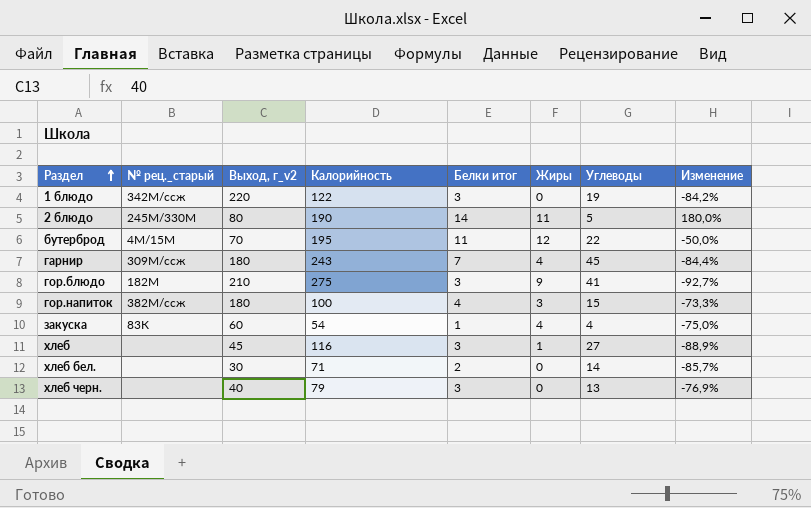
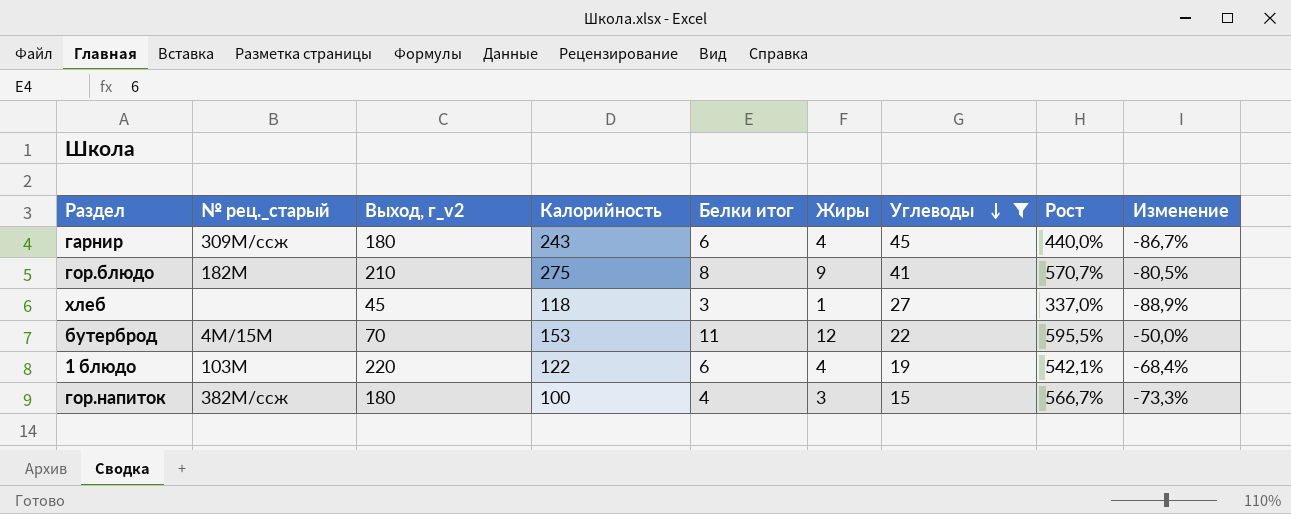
filter: none -> Углеводы >= 15
row order: Раздел ascending -> Углеводы descending
column Рост | formula: none -> ([Калорийность] - [Углеводы]) / [Углеводы]
гарнир | Белки итог: 7 -> 6
гарнир | Изменение: -84,4% -> -86,7%
гор.блюдо | Белки итог: 3 -> 8
гор.блюдо | Изменение: -92,7% -> -80,5%
хлеб | Калорийность: 116 -> 118
бутерброд | Калорийность: 195 -> 153
1 блюдо | № рец._старый: 342М/ссж -> 103М
1 блюдо | Белки итог: 3 -> 6
1 блюдо | Жиры: 0 -> 4
1 блюдо | Изменение: -84,2% -> -68,4%

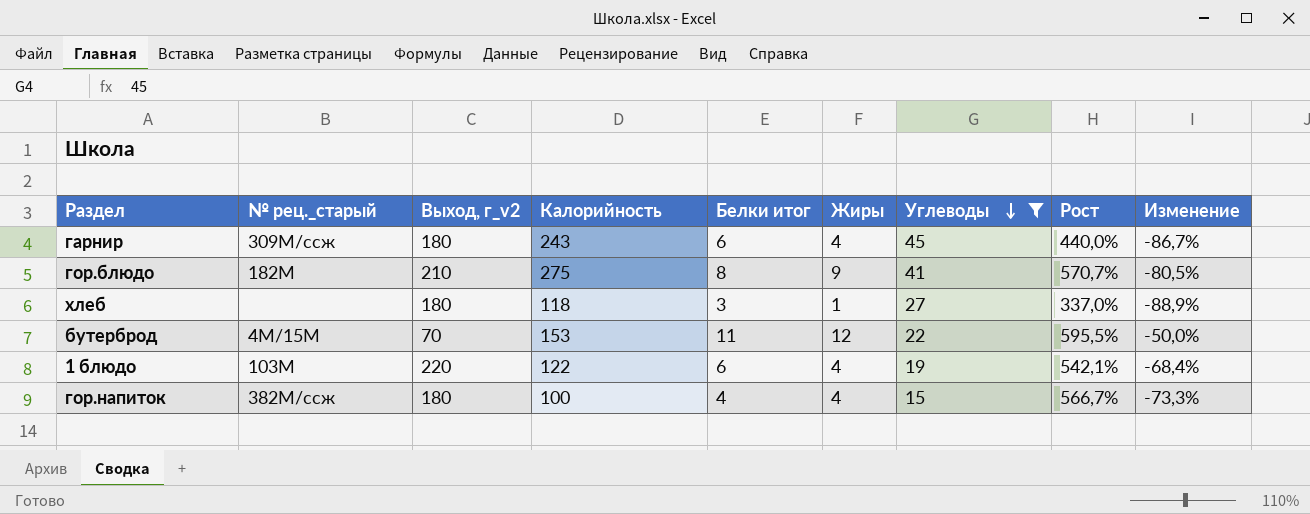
хлеб | Выход, г_v2: 45 -> 180
гор.напиток | Жиры: 3 -> 4

